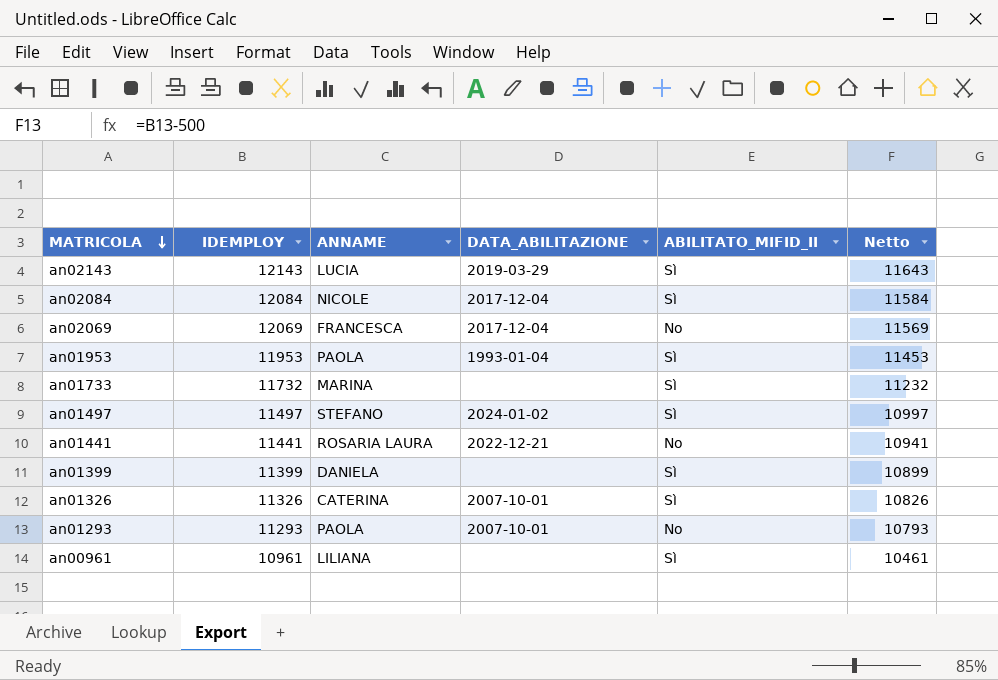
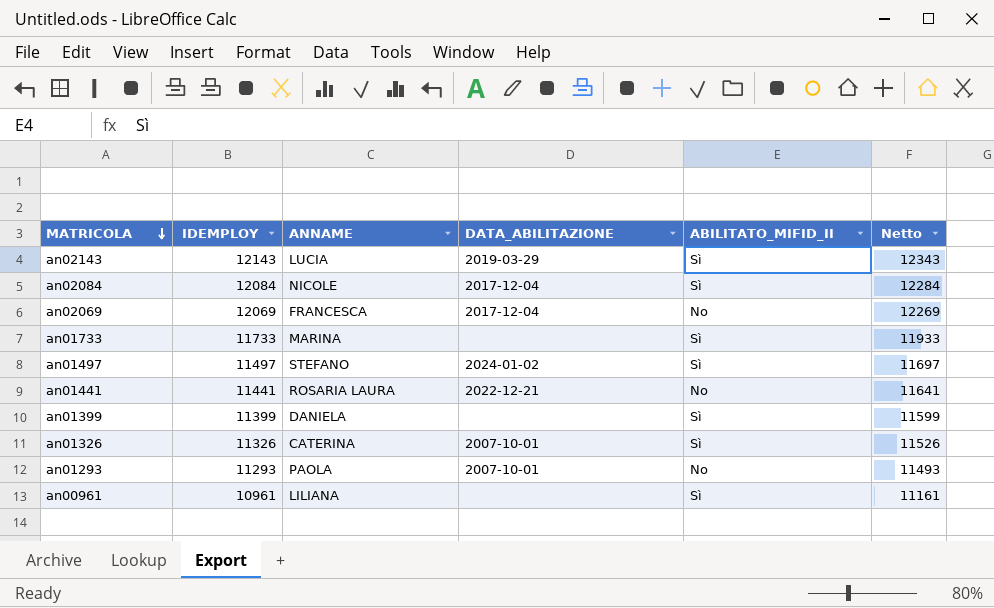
column Netto | formula: [IDEMPLOY] - 500 -> [IDEMPLOY] + 200
row an01953: 11953 | PAOLA | 1993-01-04 | Sì | 11453 -> none
an01733 | IDEMPLOY: 11732 -> 11733

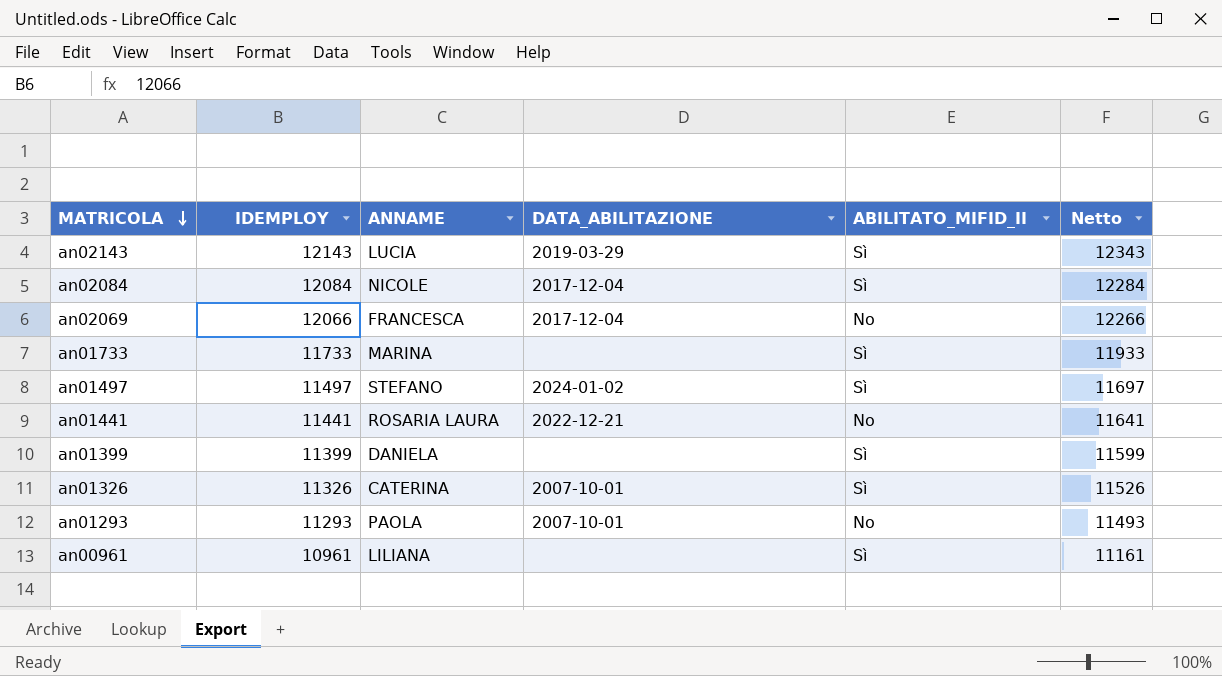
an02069 | IDEMPLOY: 12069 -> 12066
an02069 | Netto: 12269 -> 12266

